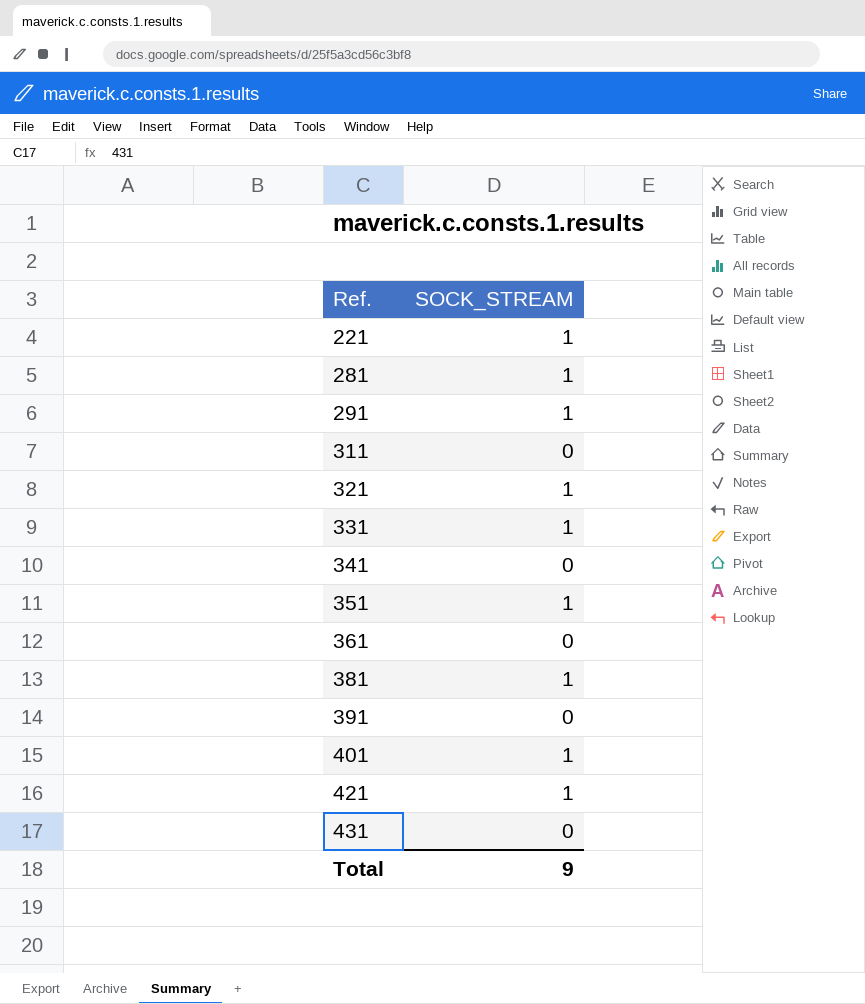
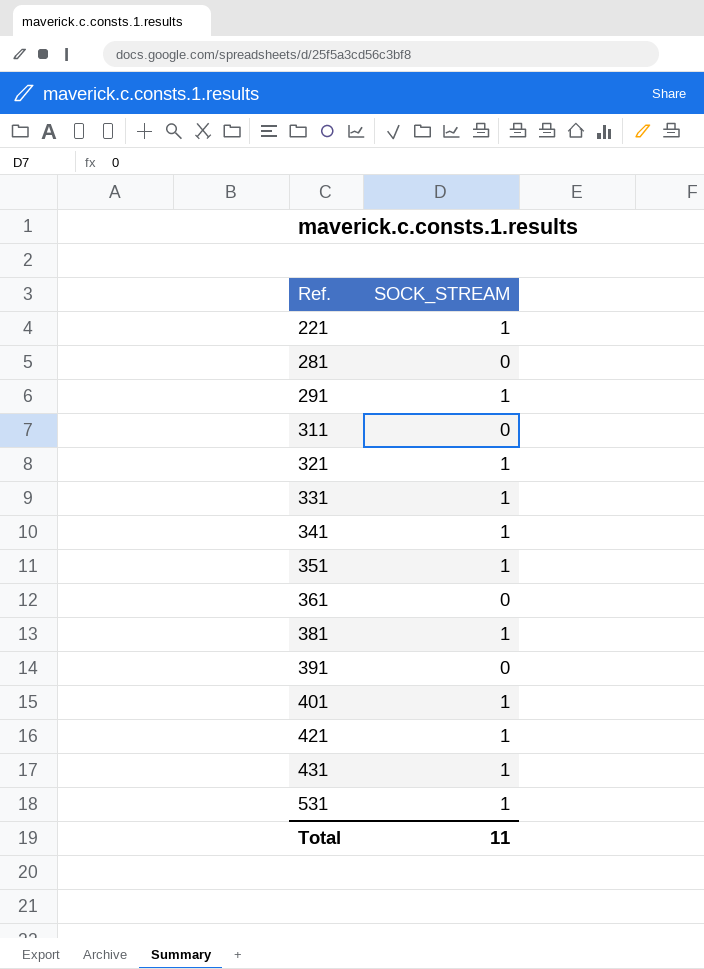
281 | SOCK_STREAM: 1 -> 0
341 | SOCK_STREAM: 0 -> 1
431 | SOCK_STREAM: 0 -> 1
row 531: none -> 1
Total | SOCK_STREAM: 9 -> 11

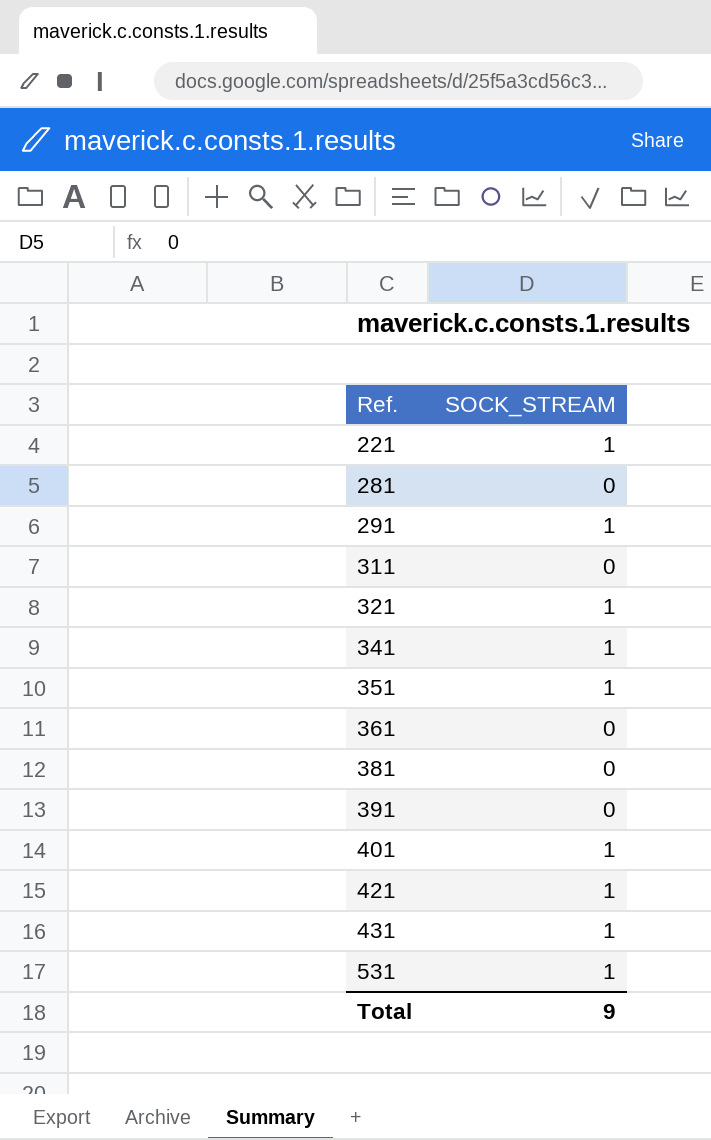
row 331: 1 -> none
381 | SOCK_STREAM: 1 -> 0
Total | SOCK_STREAM: 11 -> 9

